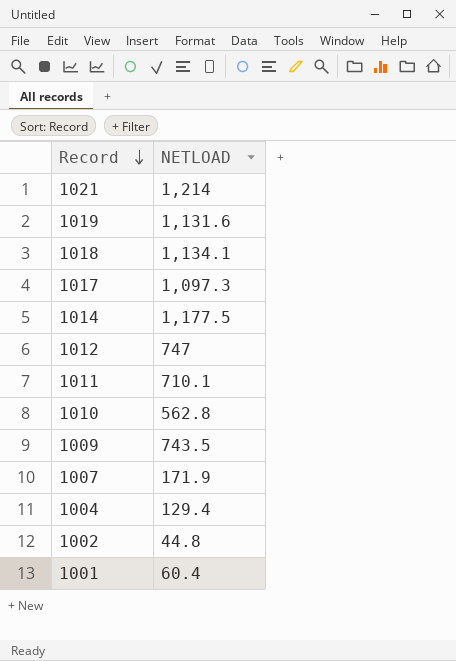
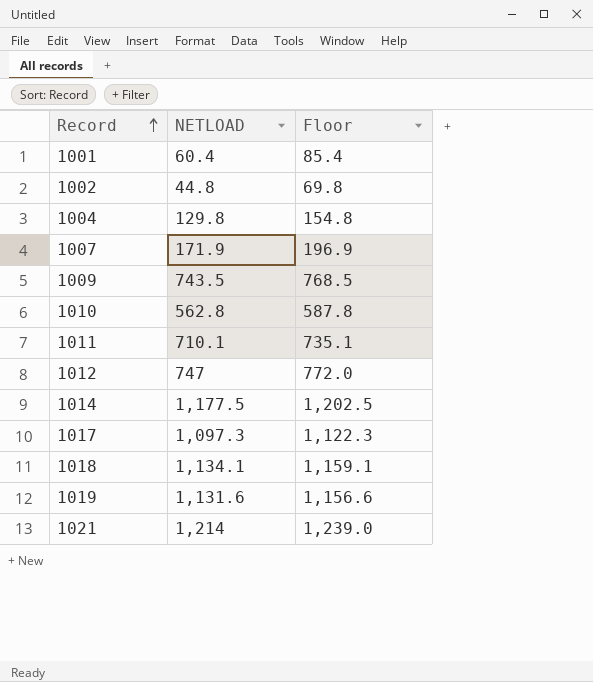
row order: Record descending -> Record ascending
column Floor | formula: none -> [NETLOAD] + 25
1004 | NETLOAD: 129.4 -> 129.8

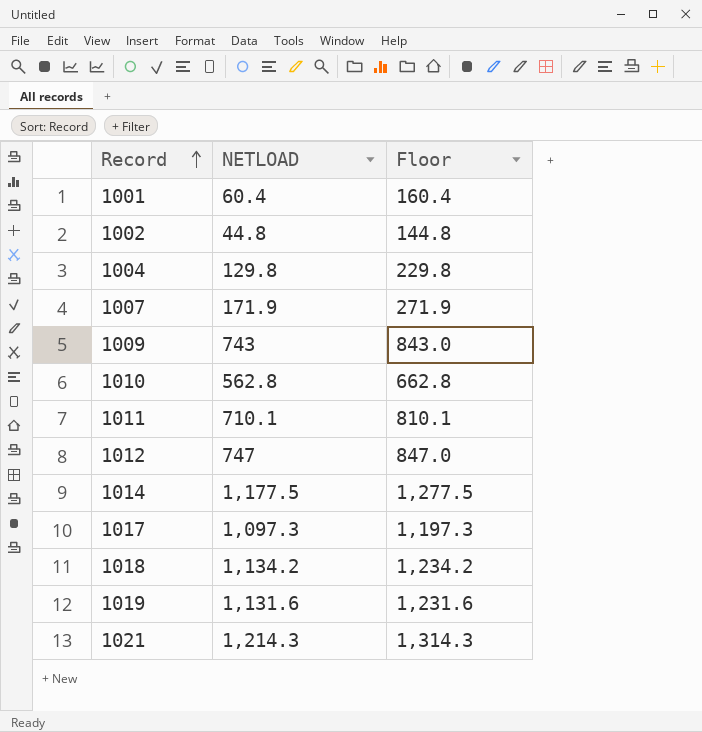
column Floor | formula: [NETLOAD] + 25 -> [NETLOAD] + 100
1009 | NETLOAD: 743.5 -> 743
1018 | NETLOAD: 1,134.1 -> 1,134.2
1021 | NETLOAD: 1,214 -> 1,214.3

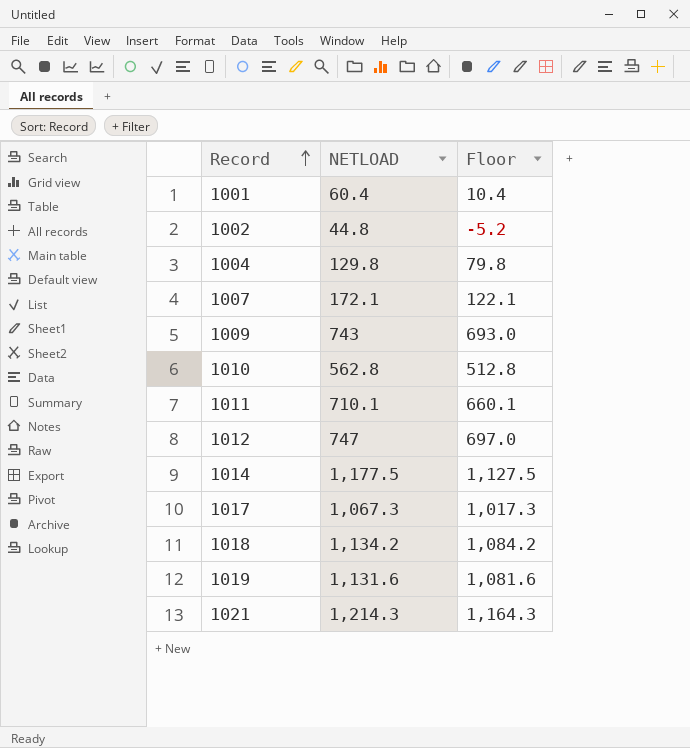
column Floor | formula: [NETLOAD] + 100 -> [NETLOAD] - 50
1007 | NETLOAD: 171.9 -> 172.1
1017 | NETLOAD: 1,097.3 -> 1,067.3

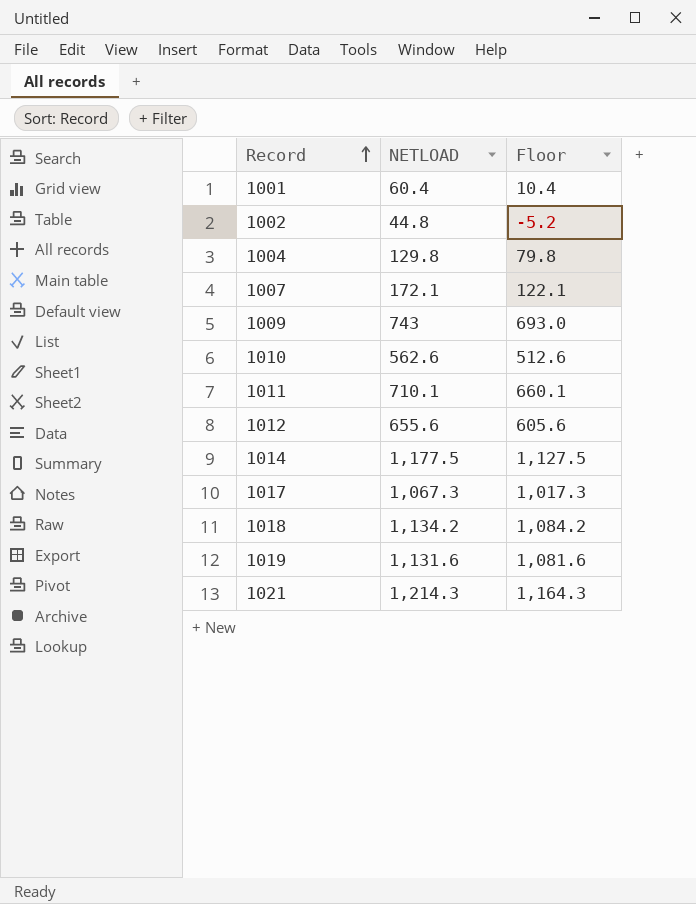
1010 | NETLOAD: 562.8 -> 562.6
1010 | Floor: 512.8 -> 512.6
1012 | NETLOAD: 747 -> 655.6
1012 | Floor: 697.0 -> 605.6

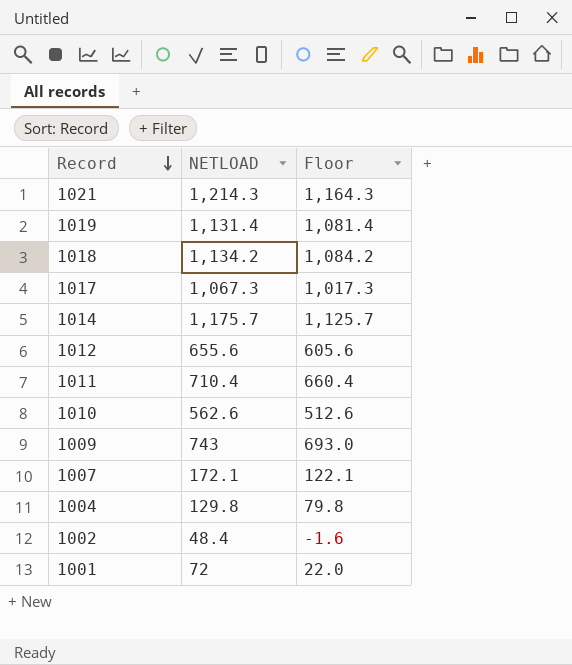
row order: Record ascending -> Record descending
1019 | NETLOAD: 1,131.6 -> 1,131.4
1019 | Floor: 1,081.6 -> 1,081.4
1014 | NETLOAD: 1,177.5 -> 1,175.7
1014 | Floor: 1,127.5 -> 1,125.7
1011 | NETLOAD: 710.1 -> 710.4
1011 | Floor: 660.1 -> 660.4
1002 | NETLOAD: 44.8 -> 48.4
1002 | Floor: -5.2 -> -1.6
1001 | NETLOAD: 60.4 -> 72
1001 | Floor: 10.4 -> 22.0

